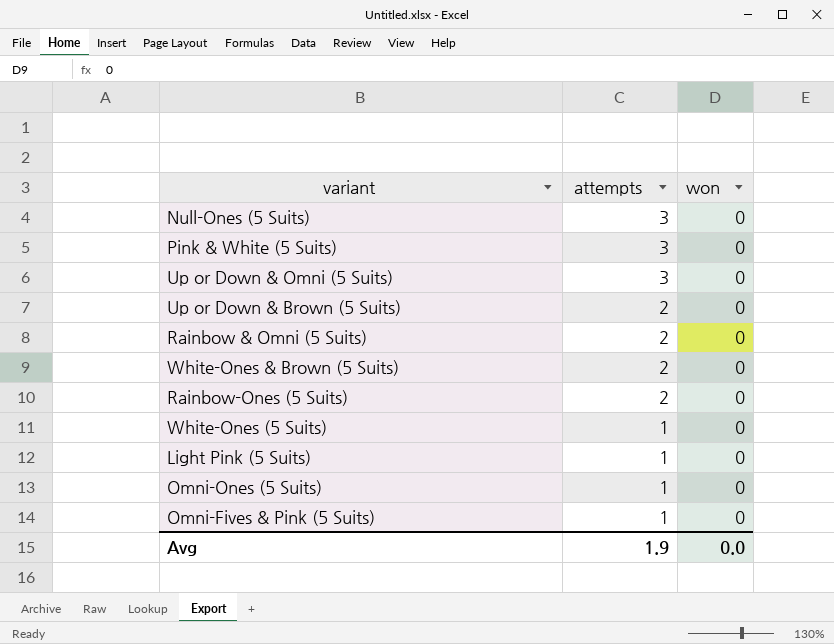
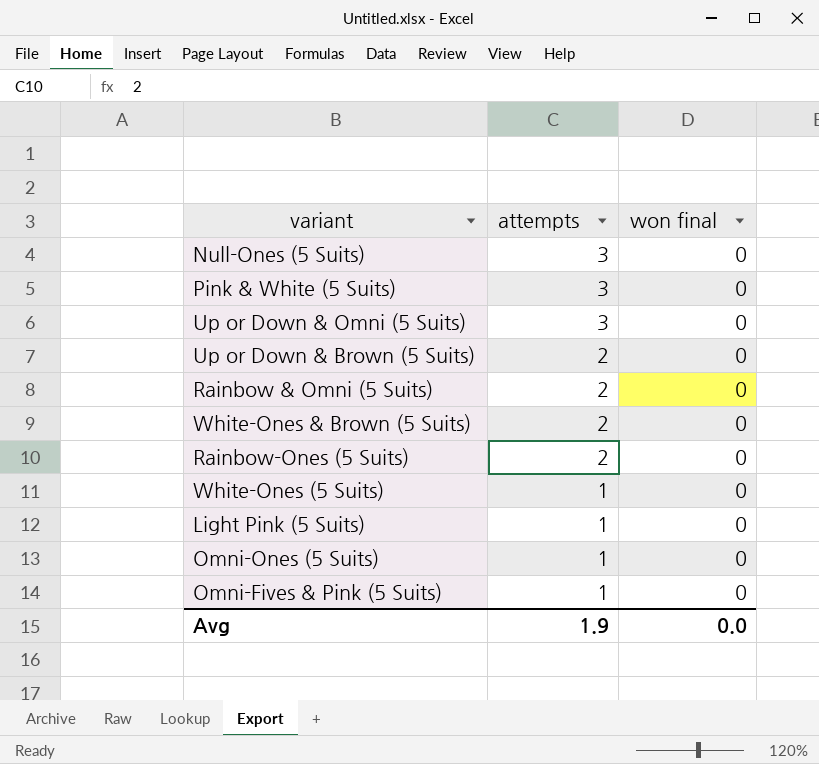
column name: won -> won final

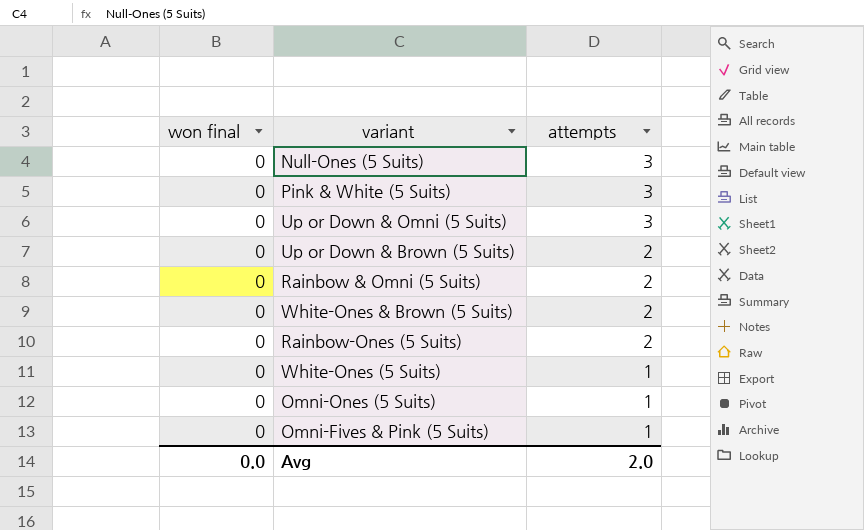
column won final | position: 3 -> 1
row Light Pink (5 Suits): 1 | 0 -> none
Avg | attempts: 1.9 -> 2.0

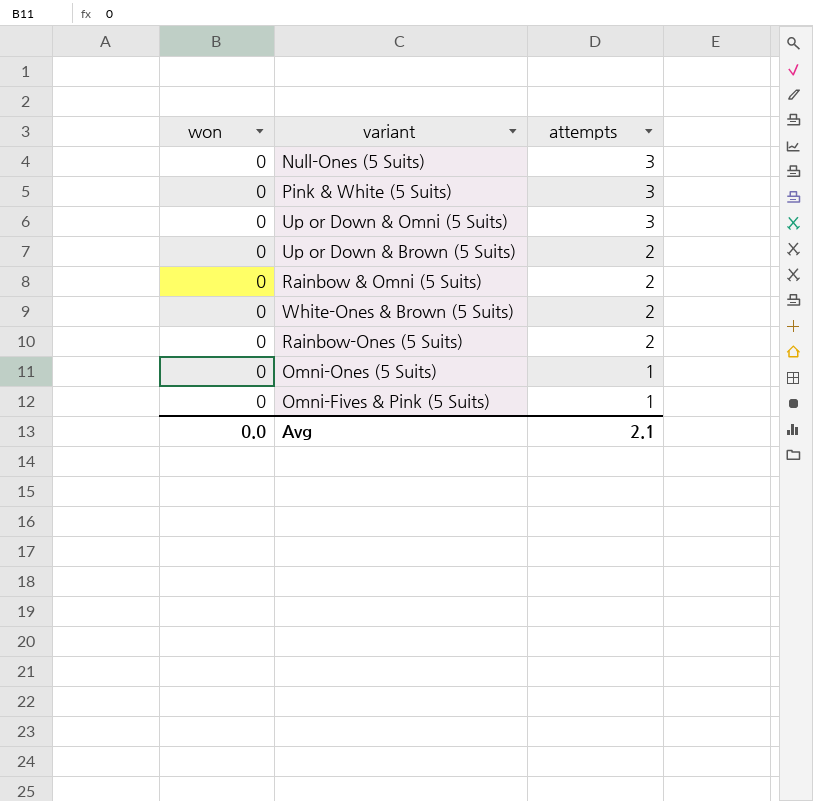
column name: won final -> won
row White-Ones (5 Suits): 0 | 1 -> none
Avg | attempts: 2.0 -> 2.1

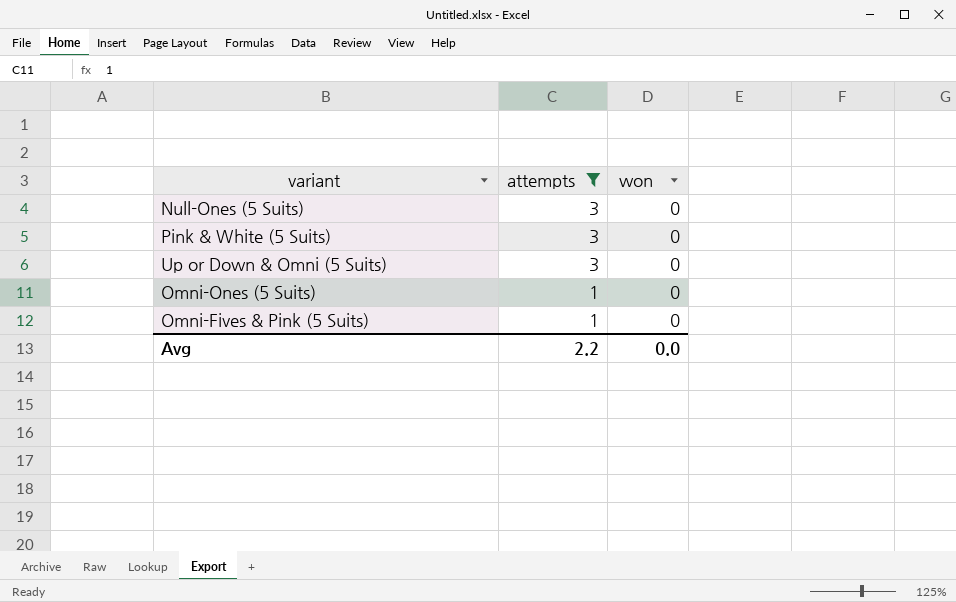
filter: none -> attempts != 2
column won | position: 1 -> 3
Avg | attempts: 2.1 -> 2.2

